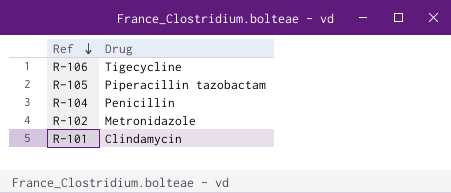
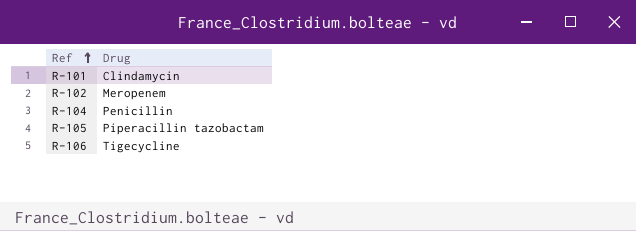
row order: Ref descending -> Ref ascending
R-102 | Drug: Metronidazole -> Meropenem

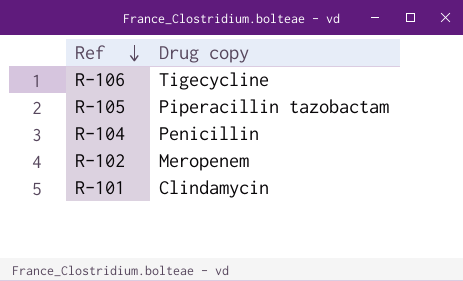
row order: Ref ascending -> Ref descending
column name: Drug -> Drug copy

